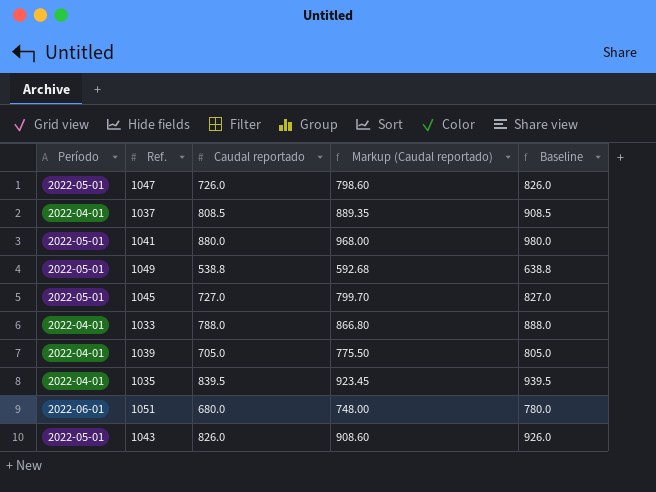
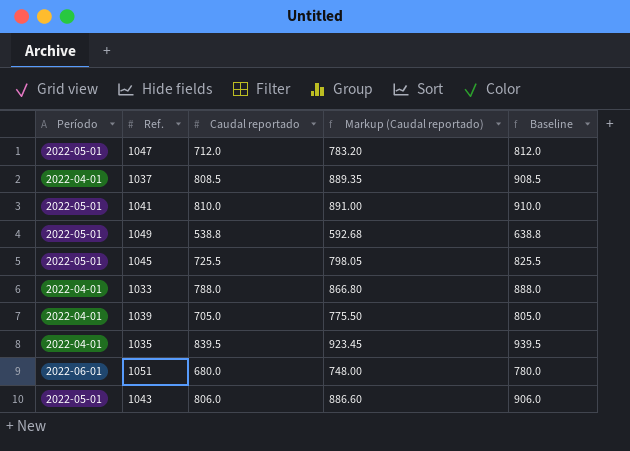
1047 | Caudal reportado: 726.0 -> 712.0
1047 | Markup (Caudal reportado): 798.60 -> 783.20
1047 | Baseline: 826.0 -> 812.0
1041 | Caudal reportado: 880.0 -> 810.0
1041 | Markup (Caudal reportado): 968.00 -> 891.00
1041 | Baseline: 980.0 -> 910.0
1045 | Caudal reportado: 727.0 -> 725.5
1045 | Markup (Caudal reportado): 799.70 -> 798.05
1045 | Baseline: 827.0 -> 825.5
1043 | Caudal reportado: 826.0 -> 806.0
1043 | Markup (Caudal reportado): 908.60 -> 886.60
1043 | Baseline: 926.0 -> 906.0

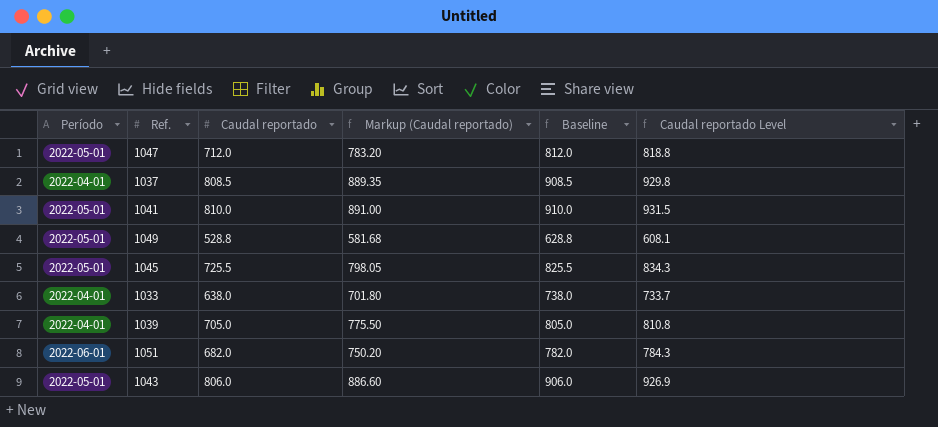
column Caudal reportado Level | formula: none -> [Caudal reportado] * 1.15
row 1035: 2022-04-01 | 839.5 | 923.45 | 939.5 -> none
1049 | Caudal reportado: 538.8 -> 528.8
1049 | Markup (Caudal reportado): 592.68 -> 581.68
1049 | Baseline: 638.8 -> 628.8
1033 | Caudal reportado: 788.0 -> 638.0
1033 | Markup (Caudal reportado): 866.80 -> 701.80
1033 | Baseline: 888.0 -> 738.0
1051 | Caudal reportado: 680.0 -> 682.0
1051 | Markup (Caudal reportado): 748.00 -> 750.20
1051 | Baseline: 780.0 -> 782.0

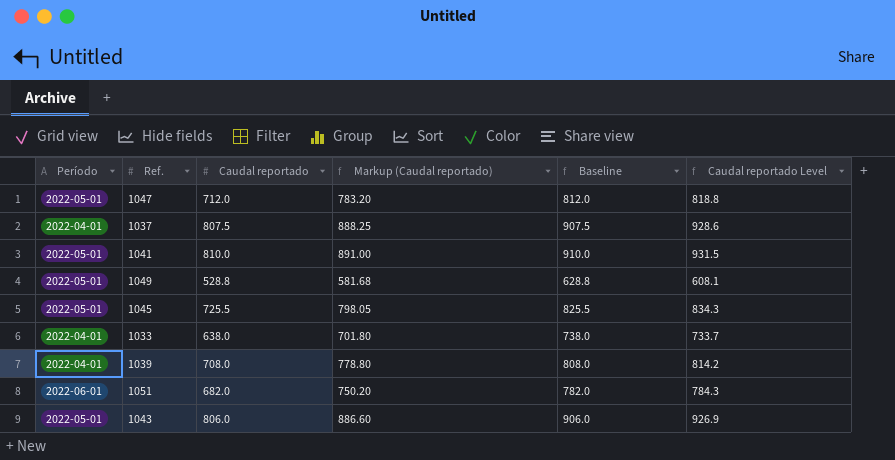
1037 | Caudal reportado: 808.5 -> 807.5
1037 | Markup (Caudal reportado): 889.35 -> 888.25
1037 | Baseline: 908.5 -> 907.5
1037 | Caudal reportado Level: 929.8 -> 928.6
1039 | Caudal reportado: 705.0 -> 708.0
1039 | Markup (Caudal reportado): 775.50 -> 778.80
1039 | Baseline: 805.0 -> 808.0
1039 | Caudal reportado Level: 810.8 -> 814.2

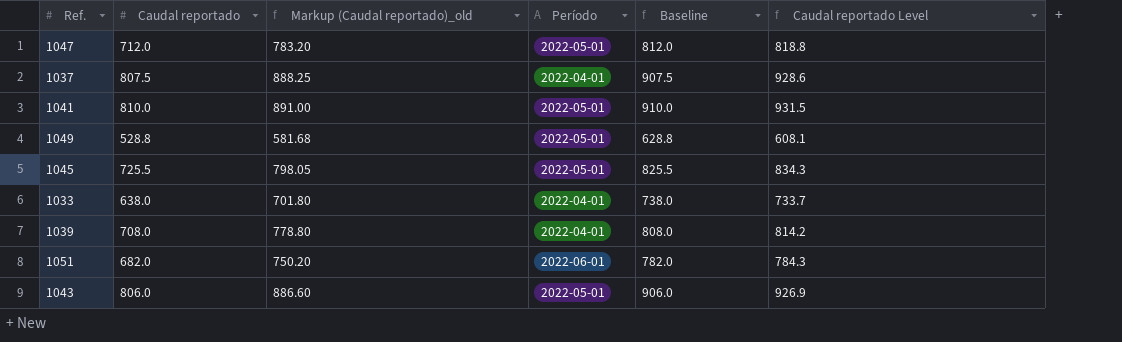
column name: Markup (Caudal reportado) -> Markup (Caudal reportado)_old
column Período | position: 1 -> 4

